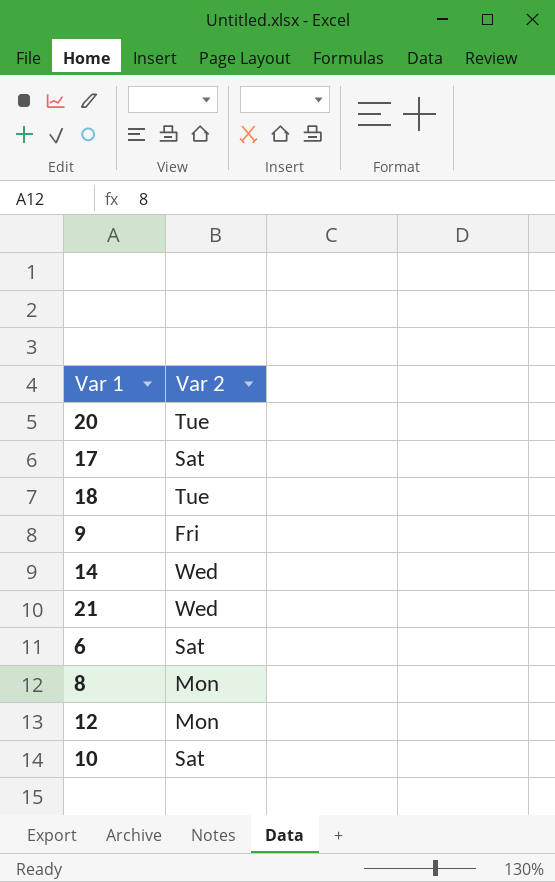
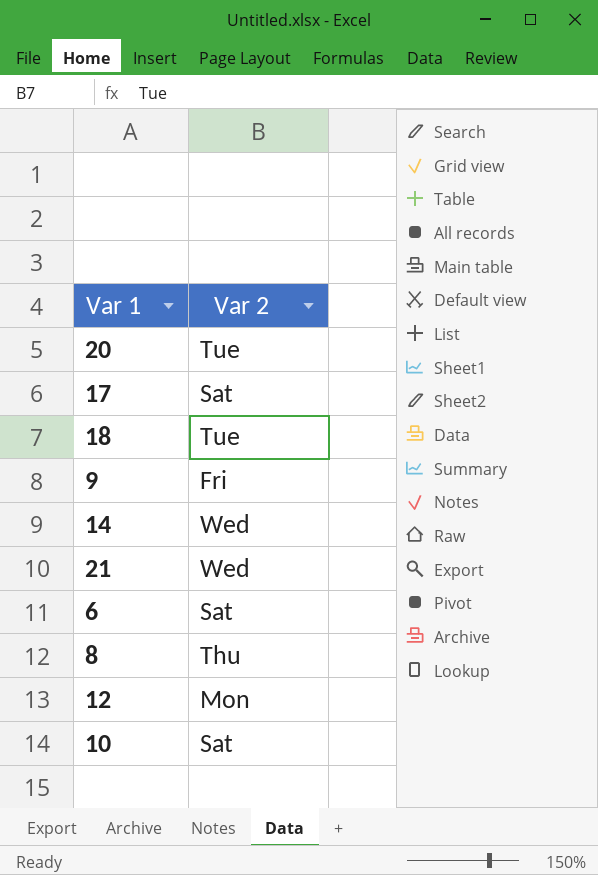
8 | Var 2: Mon -> Thu

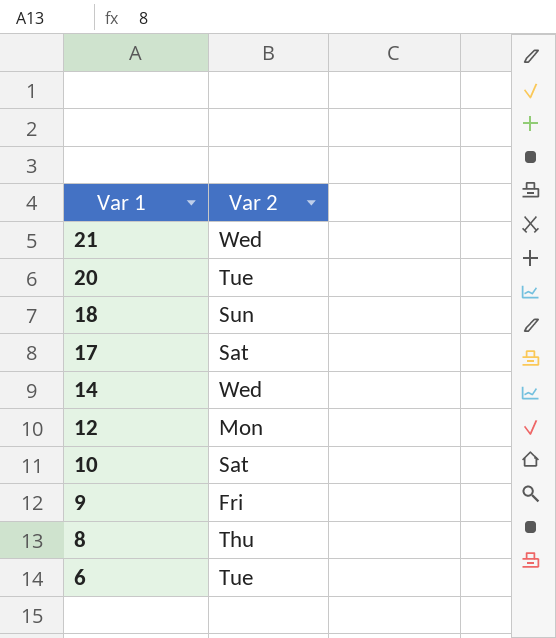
row order: none -> Var 1 descending
18 | Var 2: Tue -> Sun
6 | Var 2: Sat -> Tue

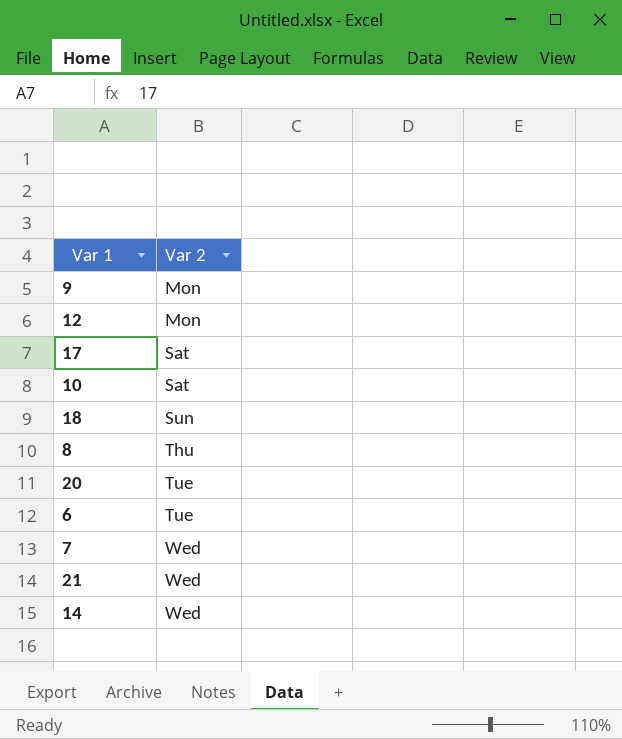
row order: Var 1 descending -> Var 2 ascending
9 | Var 2: Fri -> Mon
row 7: none -> Wed

